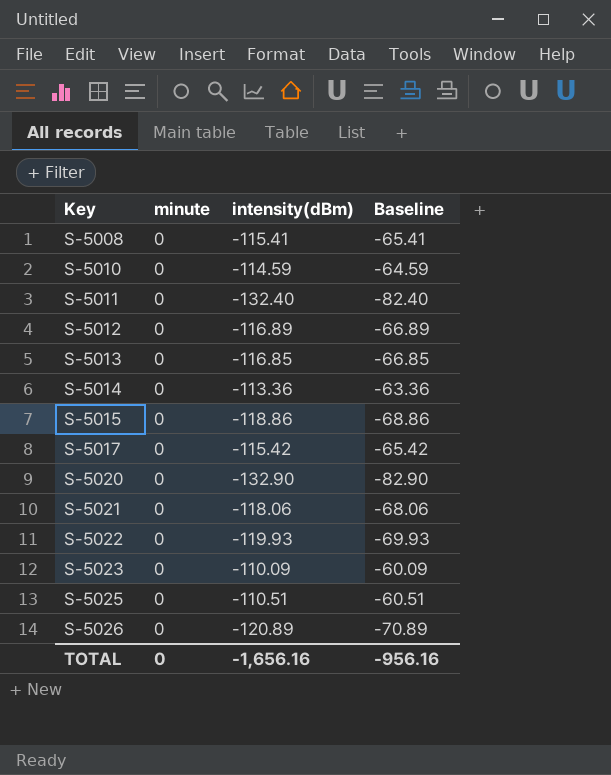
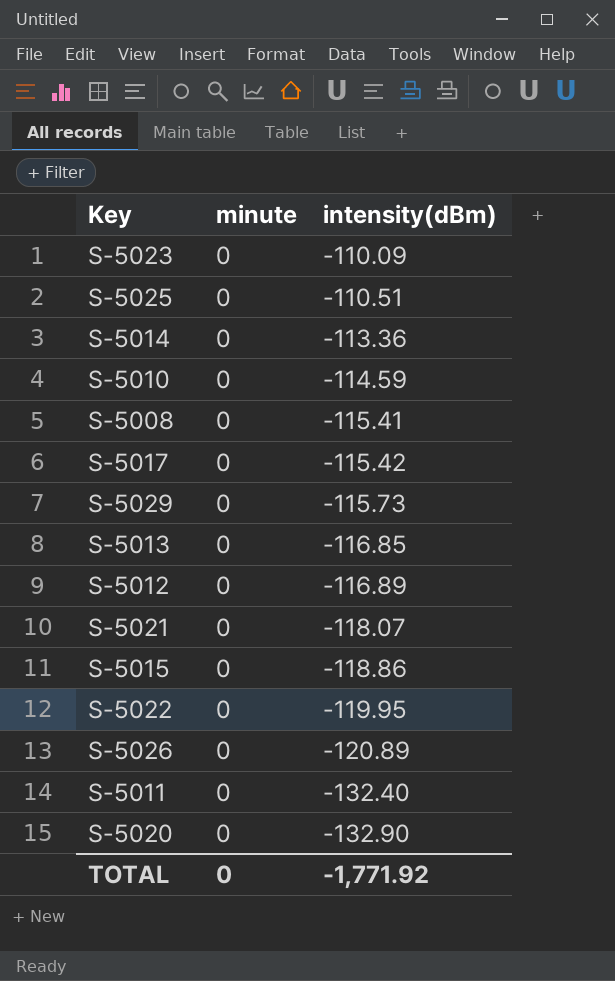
row order: Key ascending -> intensity(dBm) descending
column Baseline | formula: [intensity(dBm)] + 50 -> none
row S-5029: none -> 0 | -115.73
S-5021 | intensity(dBm): -118.06 -> -118.07
S-5022 | intensity(dBm): -119.93 -> -119.95
TOTAL | intensity(dBm): -1,656.16 -> -1,771.92

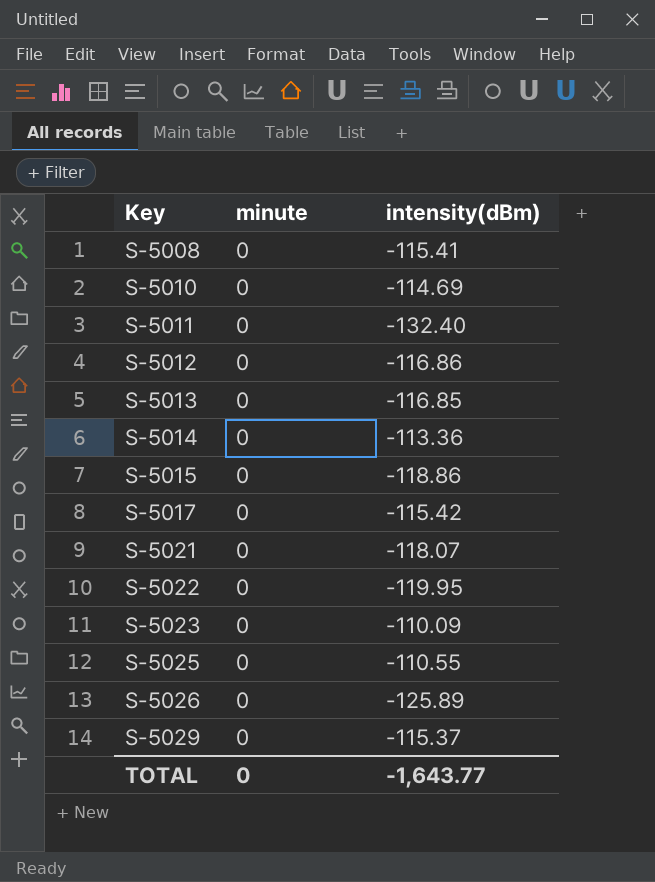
row order: intensity(dBm) descending -> Key ascending
row S-5020: 0 | -132.90 -> none
S-5010 | intensity(dBm): -114.59 -> -114.69
S-5012 | intensity(dBm): -116.89 -> -116.86
S-5025 | intensity(dBm): -110.51 -> -110.55
S-5026 | intensity(dBm): -120.89 -> -125.89
S-5029 | intensity(dBm): -115.73 -> -115.37
TOTAL | intensity(dBm): -1,771.92 -> -1,643.77

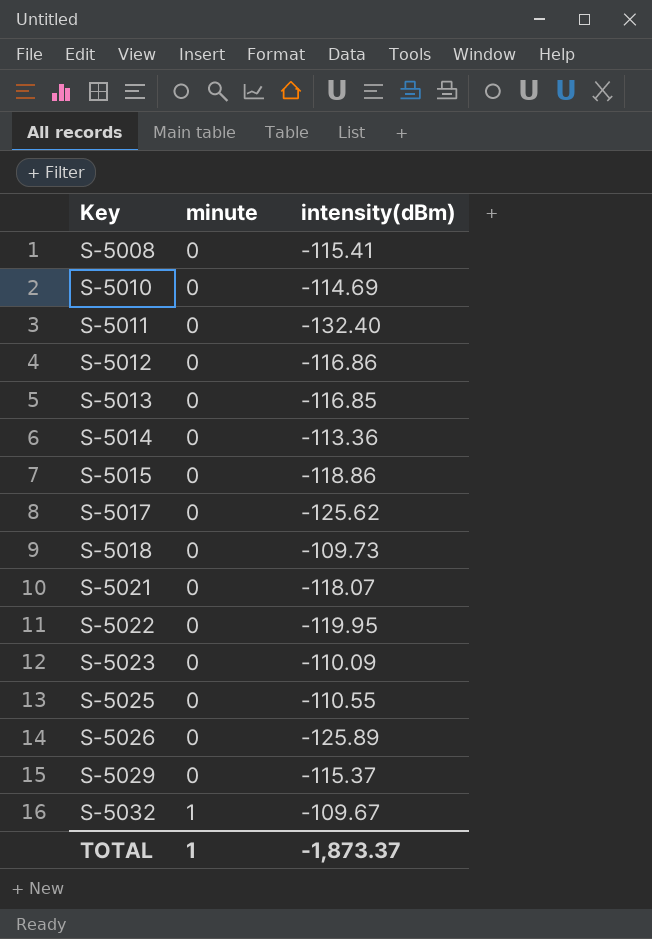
S-5017 | intensity(dBm): -115.42 -> -125.62
row S-5018: none -> 0 | -109.73
row S-5032: none -> 1 | -109.67
TOTAL | minute: 0 -> 1
TOTAL | intensity(dBm): -1,643.77 -> -1,873.37

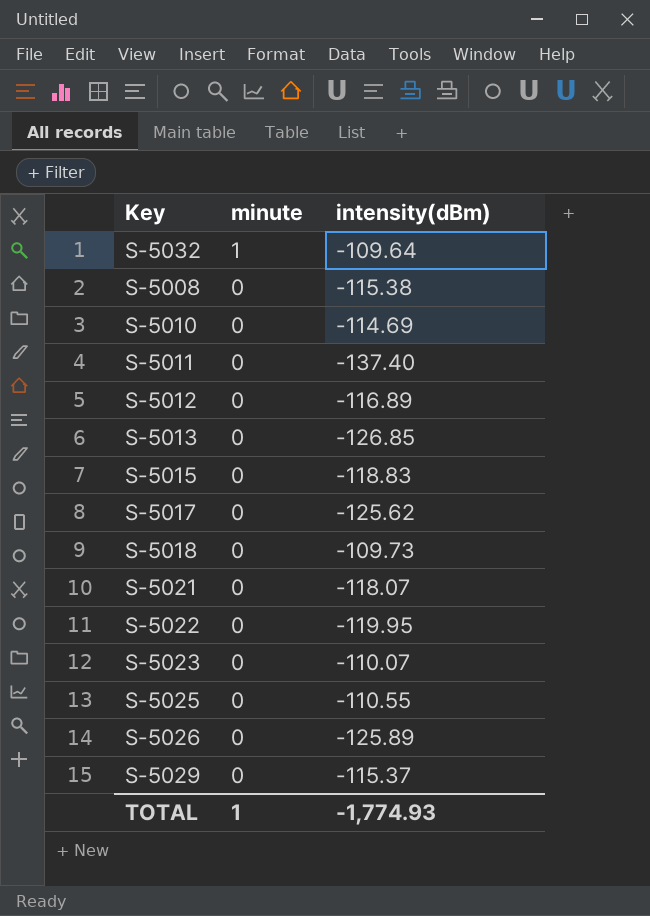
row order: Key ascending -> minute descending
row S-5014: 0 | -113.36 -> none
S-5032 | intensity(dBm): -109.67 -> -109.64
S-5008 | intensity(dBm): -115.41 -> -115.38
S-5011 | intensity(dBm): -132.40 -> -137.40
S-5012 | intensity(dBm): -116.86 -> -116.89
S-5013 | intensity(dBm): -116.85 -> -126.85
S-5015 | intensity(dBm): -118.86 -> -118.83
S-5023 | intensity(dBm): -110.09 -> -110.07
TOTAL | intensity(dBm): -1,873.37 -> -1,774.93

